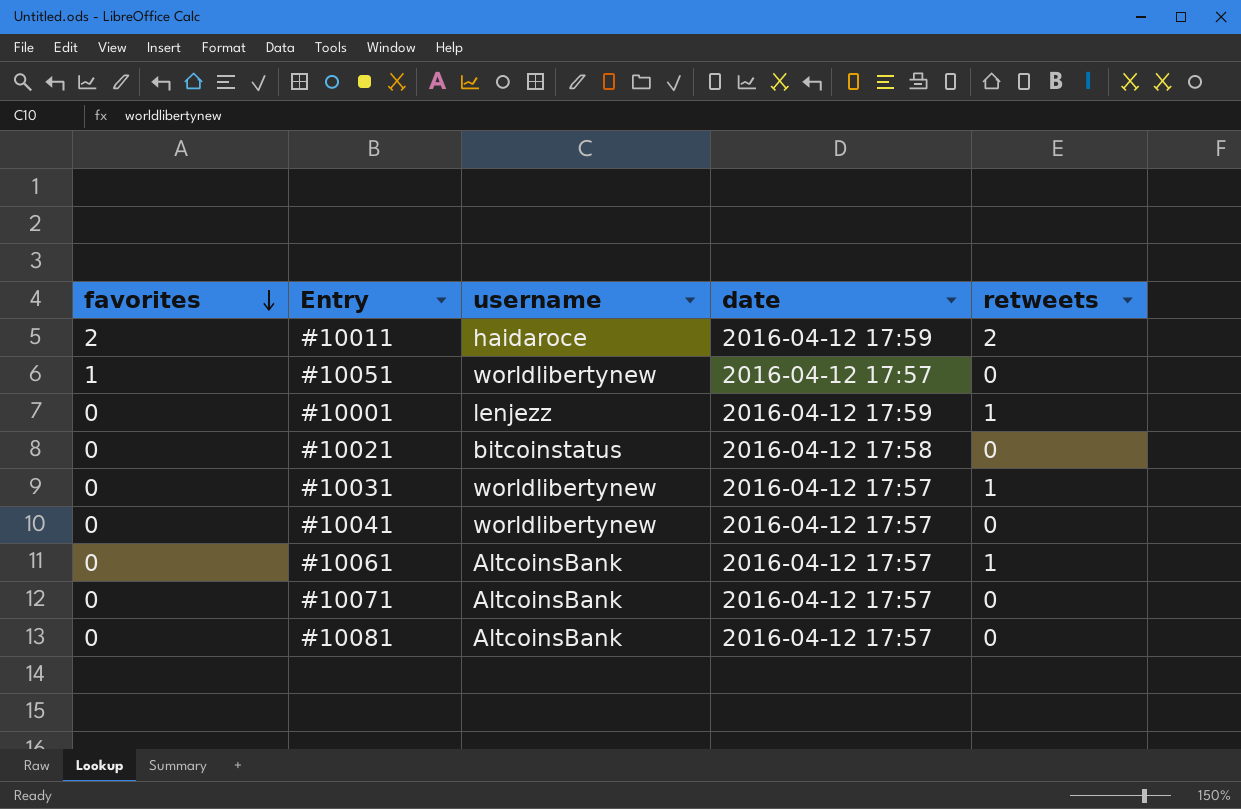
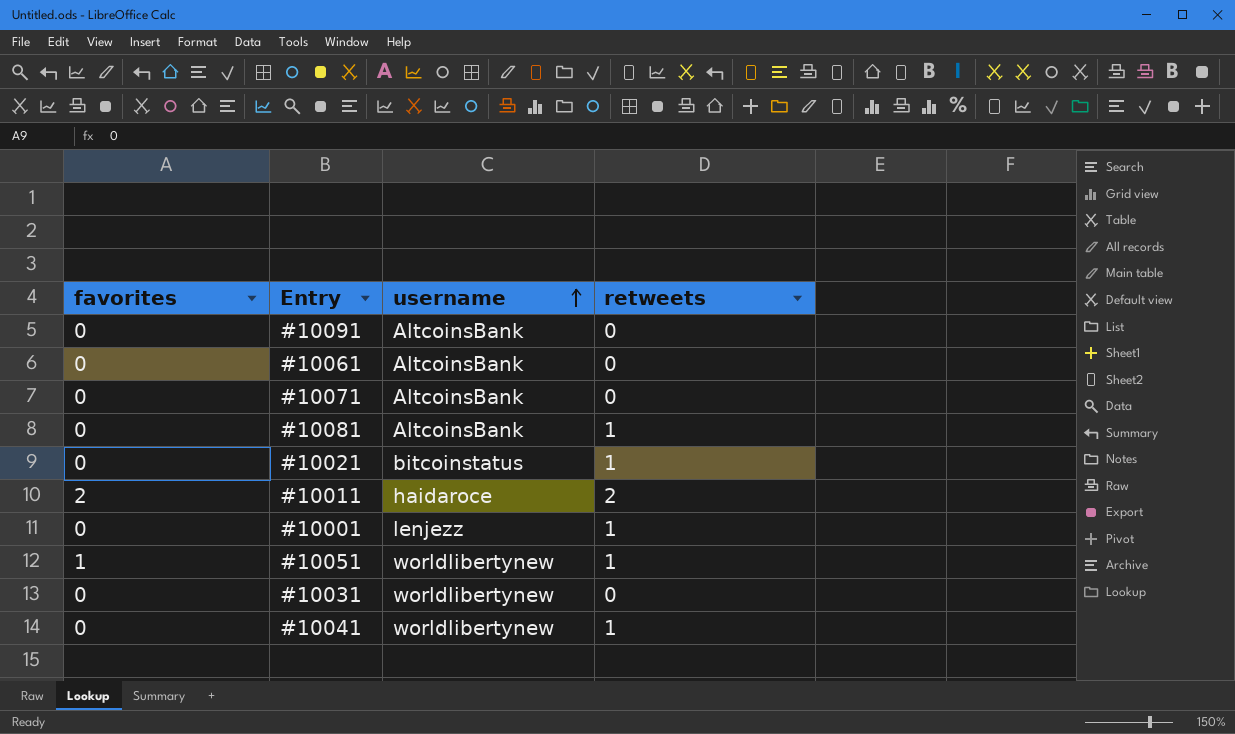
row order: favorites descending -> username ascending
column date | position: 4 -> none
row #10091: none -> 0 | AltcoinsBank | 0
#10061 | retweets: 1 -> 0
#10081 | retweets: 0 -> 1
#10021 | retweets: 0 -> 1
#10051 | retweets: 0 -> 1
#10031 | retweets: 1 -> 0
#10041 | retweets: 0 -> 1

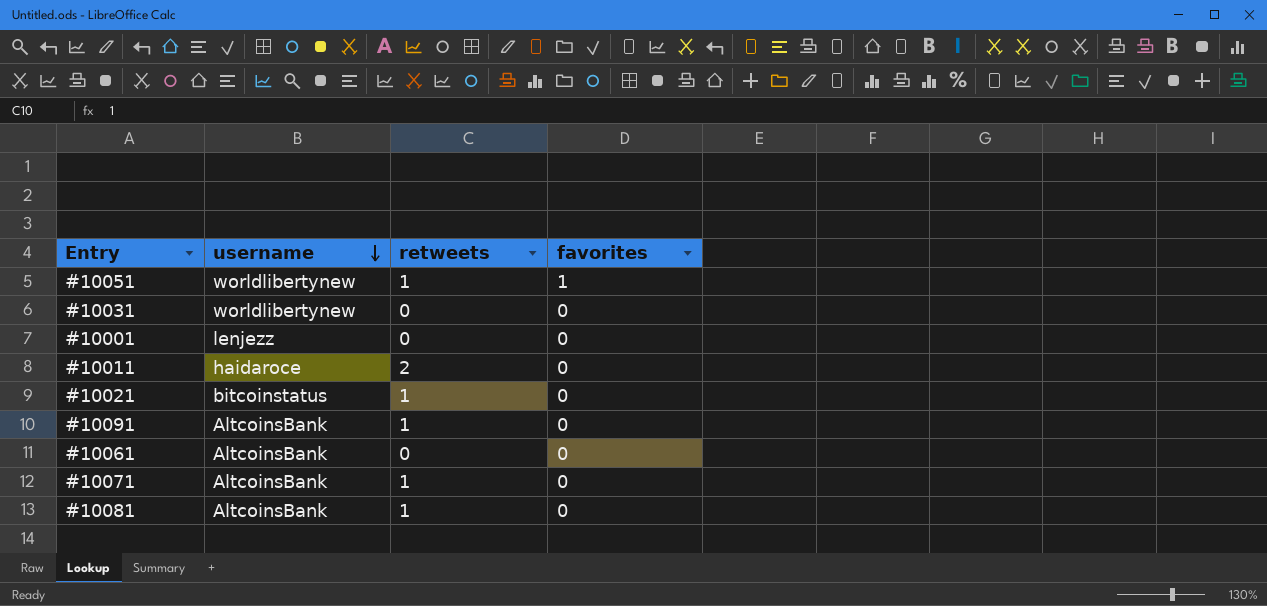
row order: username ascending -> username descending
column favorites | position: 1 -> 4
row #10041: 0 | worldlibertynew | 1 -> none
#10001 | retweets: 1 -> 0
#10011 | favorites: 2 -> 0
#10091 | retweets: 0 -> 1
#10071 | retweets: 0 -> 1

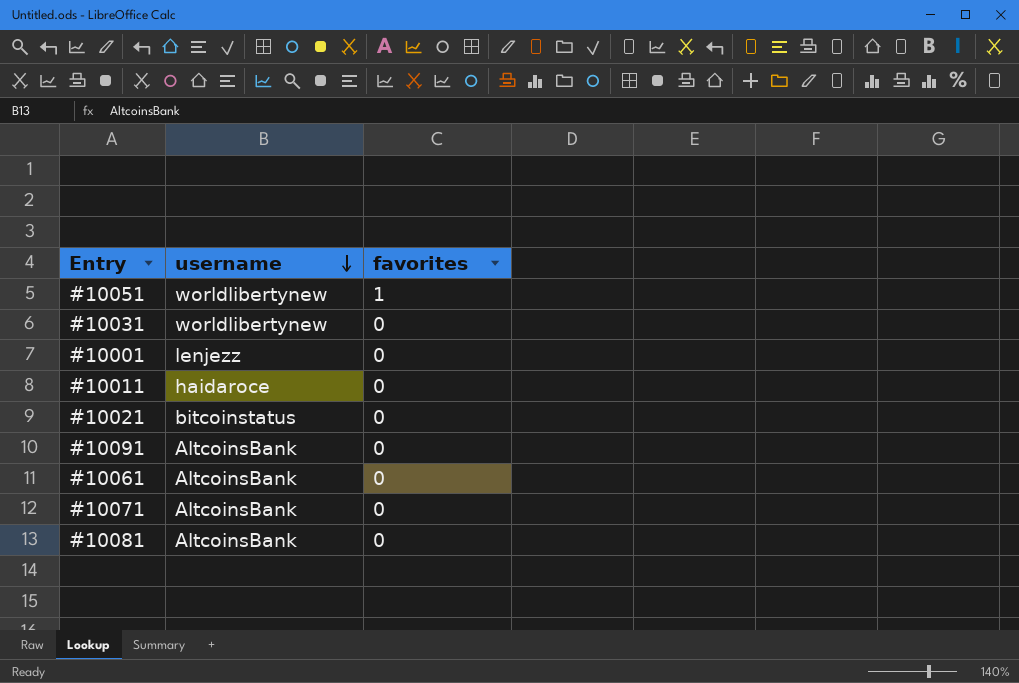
column retweets | position: 3 -> none

